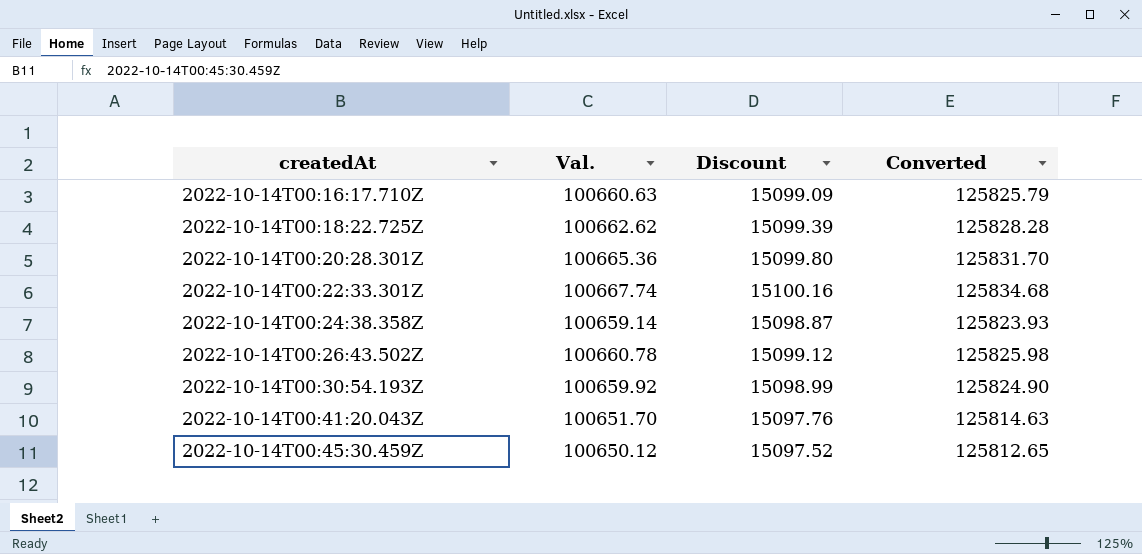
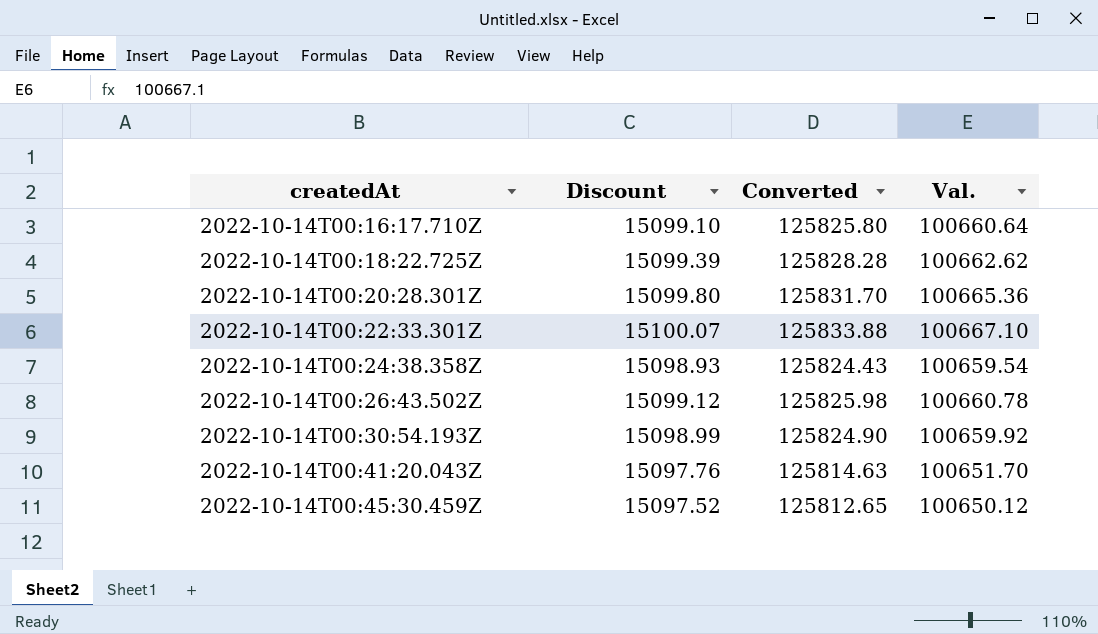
column Val. | position: 2 -> 4
2022-10-14T00:16:17.710Z | Discount: 15099.09 -> 15099.10
2022-10-14T00:16:17.710Z | Converted: 125825.79 -> 125825.80
2022-10-14T00:16:17.710Z | Val.: 100660.63 -> 100660.64
2022-10-14T00:22:33.301Z | Discount: 15100.16 -> 15100.07
2022-10-14T00:22:33.301Z | Converted: 125834.68 -> 125833.88
2022-10-14T00:22:33.301Z | Val.: 100667.74 -> 100667.10
2022-10-14T00:24:38.358Z | Discount: 15098.87 -> 15098.93
2022-10-14T00:24:38.358Z | Converted: 125823.93 -> 125824.43
2022-10-14T00:24:38.358Z | Val.: 100659.14 -> 100659.54

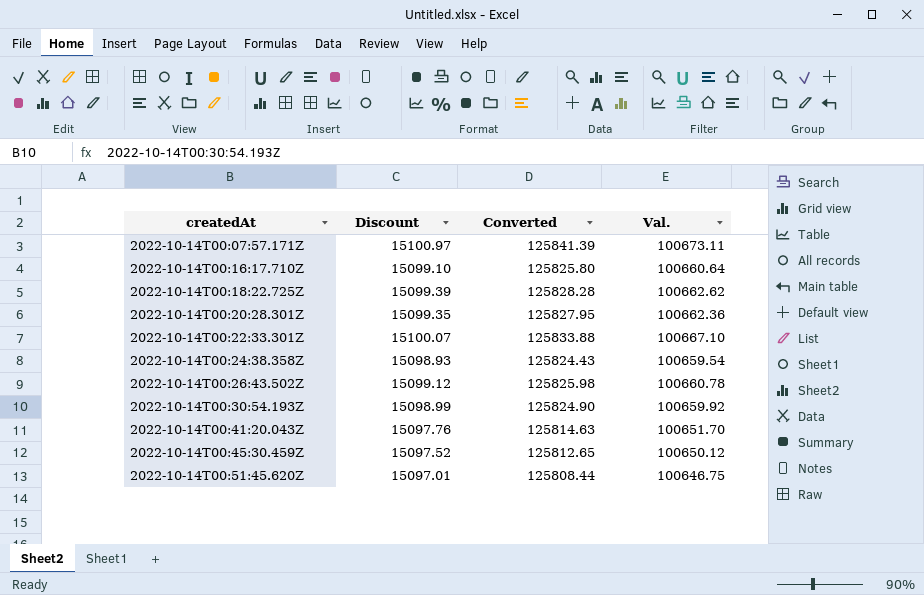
row 2022-10-14T00:07:57.171Z: none -> 15100.97 | 125841.39 | 100673.11
2022-10-14T00:20:28.301Z | Discount: 15099.80 -> 15099.35
2022-10-14T00:20:28.301Z | Converted: 125831.70 -> 125827.95
2022-10-14T00:20:28.301Z | Val.: 100665.36 -> 100662.36
row 2022-10-14T00:51:45.620Z: none -> 15097.01 | 125808.44 | 100646.75

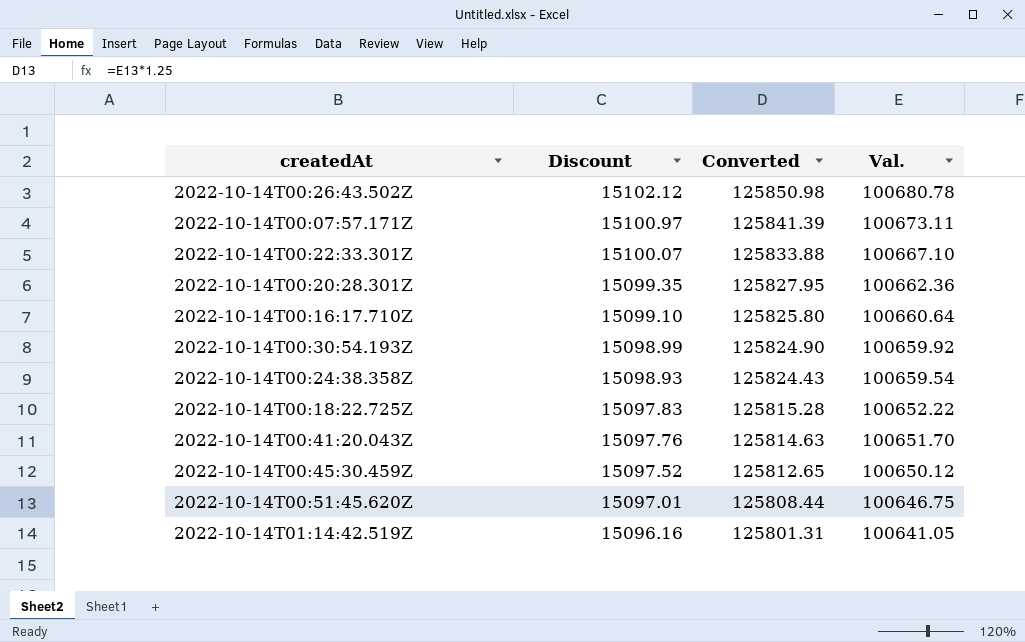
row order: createdAt ascending -> Discount descending
2022-10-14T00:26:43.502Z | Discount: 15099.12 -> 15102.12
2022-10-14T00:26:43.502Z | Converted: 125825.98 -> 125850.98
2022-10-14T00:26:43.502Z | Val.: 100660.78 -> 100680.78
2022-10-14T00:18:22.725Z | Discount: 15099.39 -> 15097.83
2022-10-14T00:18:22.725Z | Converted: 125828.28 -> 125815.28
2022-10-14T00:18:22.725Z | Val.: 100662.62 -> 100652.22
row 2022-10-14T01:14:42.519Z: none -> 15096.16 | 125801.31 | 100641.05

